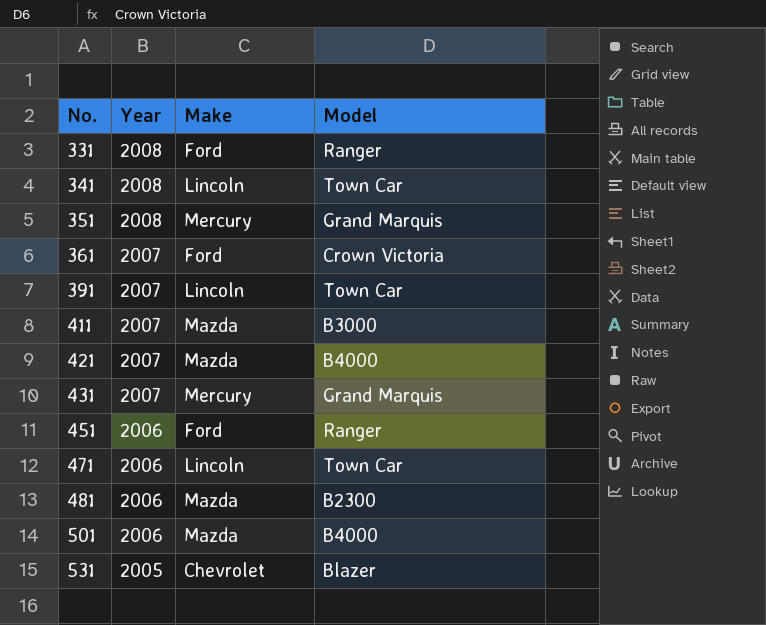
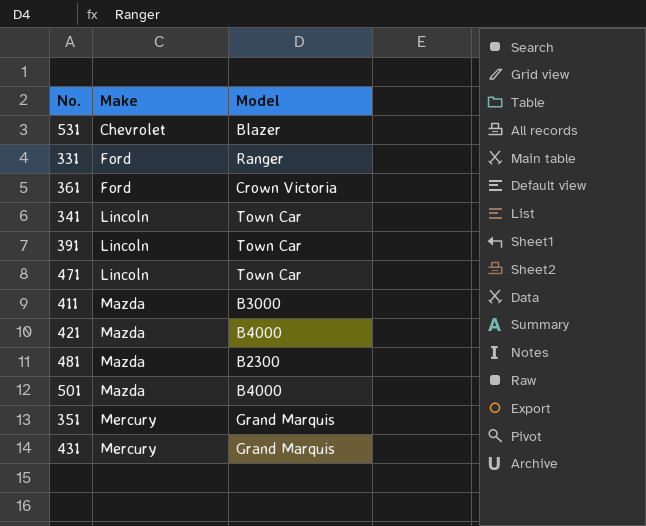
row order: No. ascending -> Make ascending
column Year | position: 2 -> none
row 451: 2006 | Ford | Ranger -> none

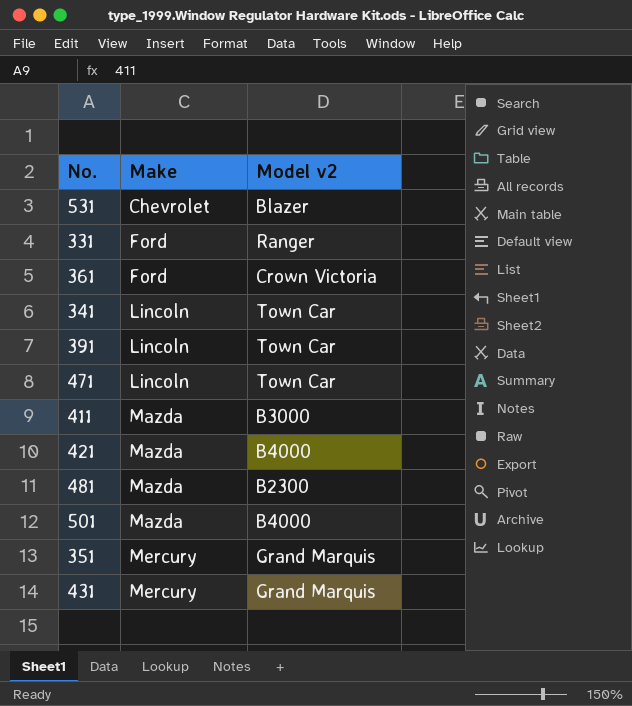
column name: Model -> Model v2

